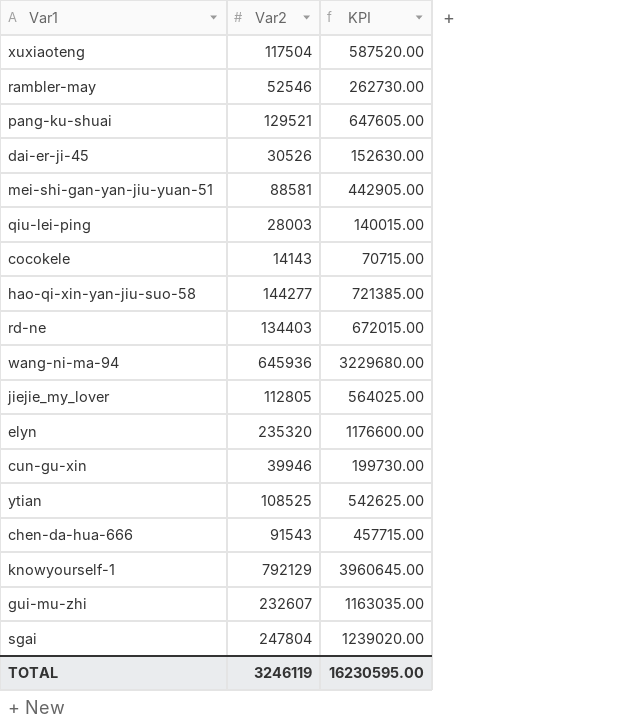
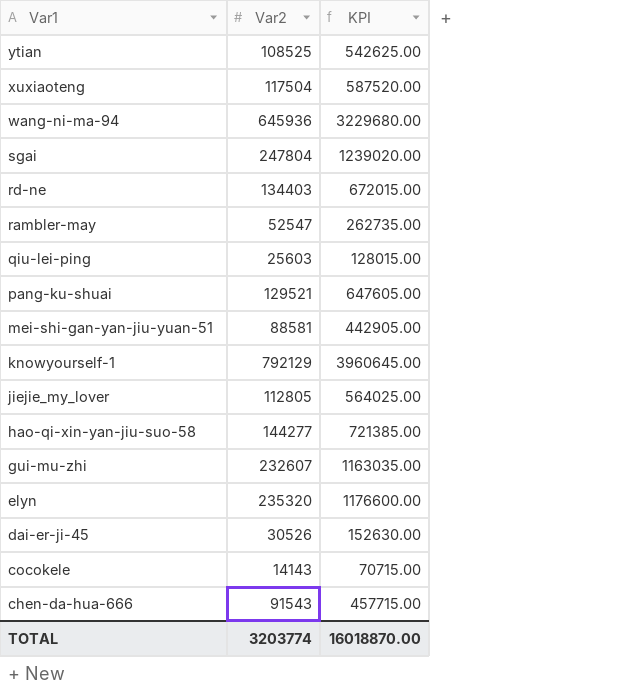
row order: none -> Var1 descending
row cun-gu-xin: 39946 | 199730.00 -> none
rambler-may | Var2: 52546 -> 52547
rambler-may | KPI: 262730.00 -> 262735.00
qiu-lei-ping | Var2: 28003 -> 25603
qiu-lei-ping | KPI: 140015.00 -> 128015.00
TOTAL | Var2: 3246119 -> 3203774
TOTAL | KPI: 16230595.00 -> 16018870.00

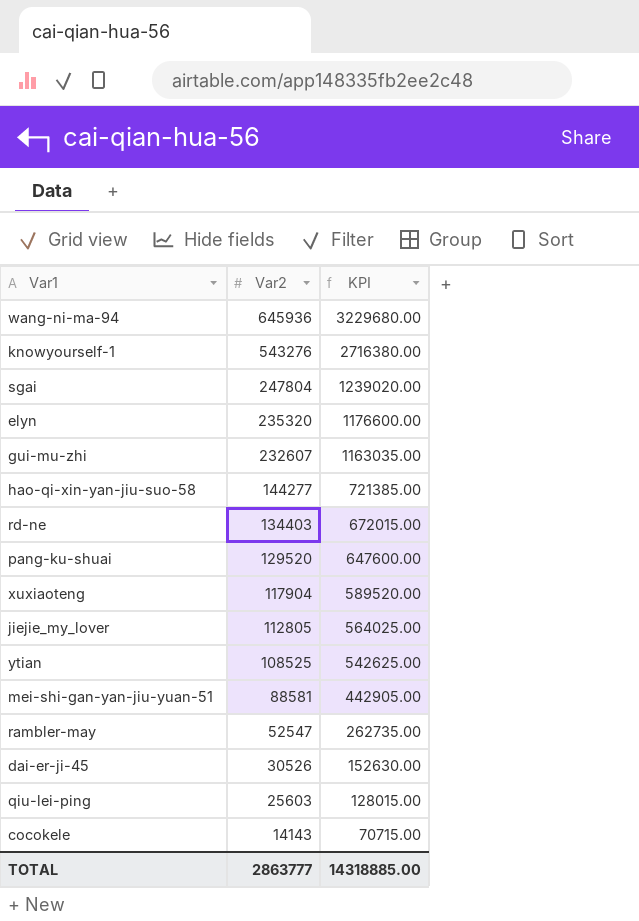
row order: Var1 descending -> Var2 descending
row chen-da-hua-666: 91543 | 457715.00 -> none
knowyourself-1 | Var2: 792129 -> 543276
knowyourself-1 | KPI: 3960645.00 -> 2716380.00
pang-ku-shuai | Var2: 129521 -> 129520
pang-ku-shuai | KPI: 647605.00 -> 647600.00
xuxiaoteng | Var2: 117504 -> 117904
xuxiaoteng | KPI: 587520.00 -> 589520.00
TOTAL | Var2: 3203774 -> 2863777
TOTAL | KPI: 16018870.00 -> 14318885.00

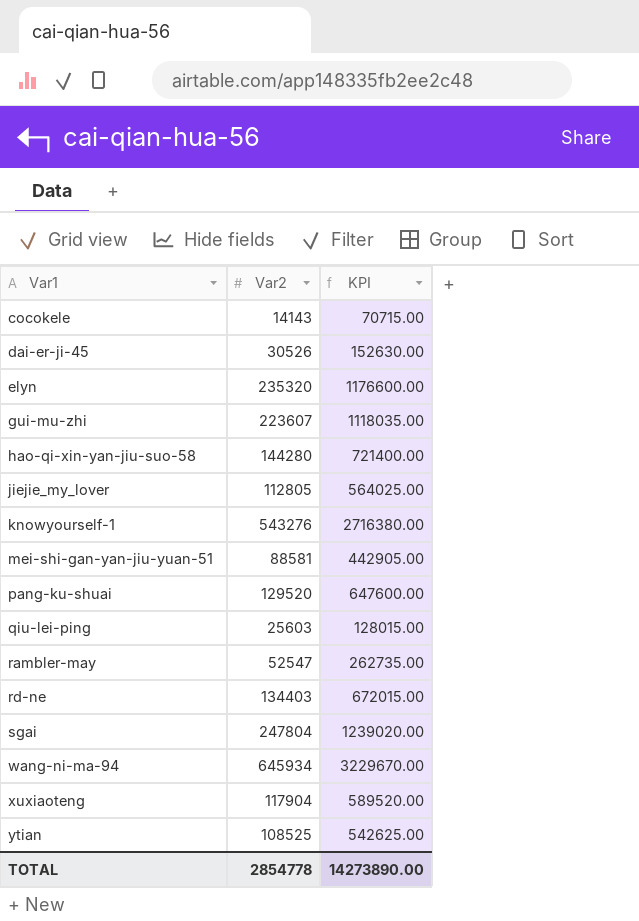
row order: Var2 descending -> Var1 ascending
gui-mu-zhi | Var2: 232607 -> 223607
gui-mu-zhi | KPI: 1163035.00 -> 1118035.00
hao-qi-xin-yan-jiu-suo-58 | Var2: 144277 -> 144280
hao-qi-xin-yan-jiu-suo-58 | KPI: 721385.00 -> 721400.00
wang-ni-ma-94 | Var2: 645936 -> 645934
wang-ni-ma-94 | KPI: 3229680.00 -> 3229670.00
TOTAL | Var2: 2863777 -> 2854778
TOTAL | KPI: 14318885.00 -> 14273890.00

